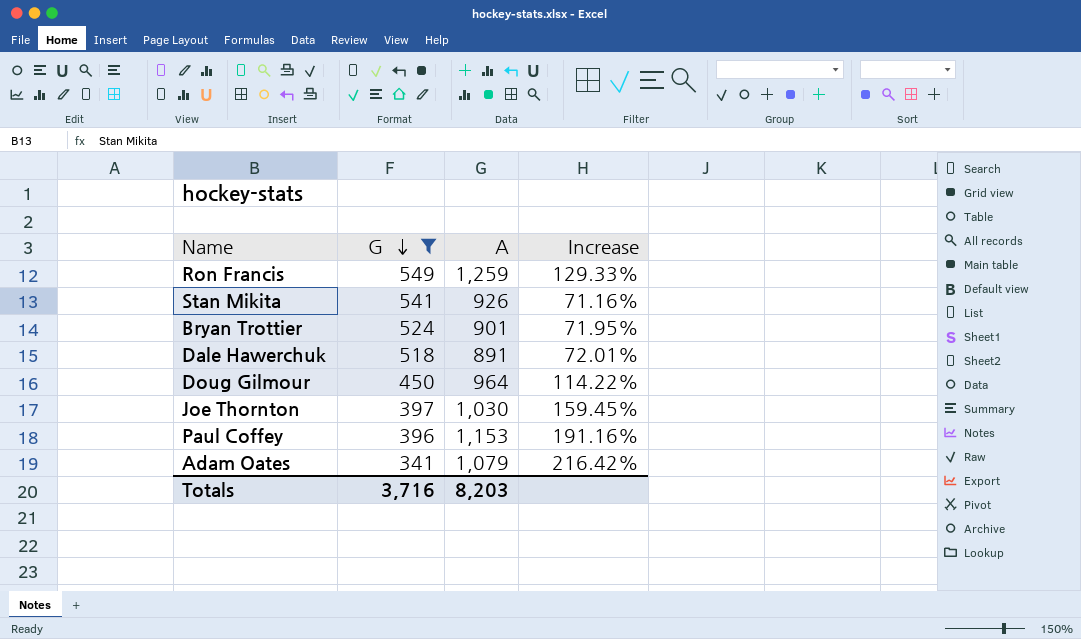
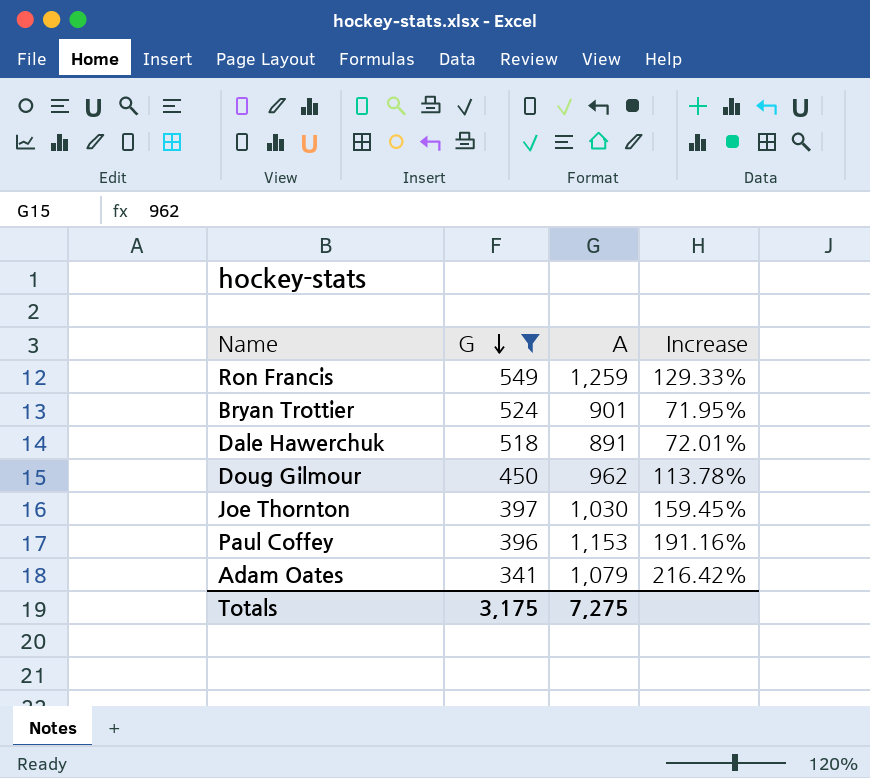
row Stan Mikita: 541 | 926 | 71.16% -> none
Doug Gilmour | A: 964 -> 962
Doug Gilmour | Increase: 114.22% -> 113.78%
Totals | G: 3,716 -> 3,175
Totals | A: 8,203 -> 7,275

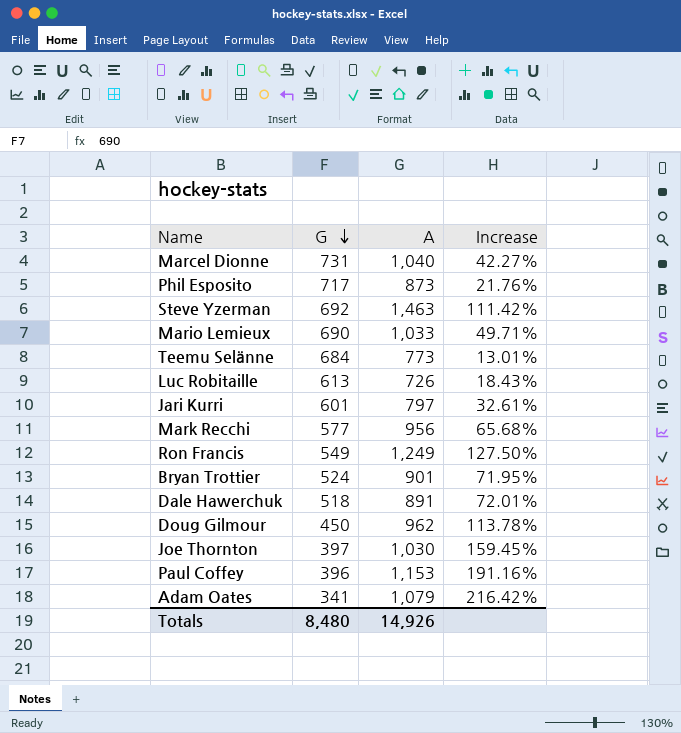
filter: G <= 549 -> none
Ron Francis | A: 1,259 -> 1,249
Ron Francis | Increase: 129.33% -> 127.50%
Totals | G: 3,175 -> 8,480
Totals | A: 7,275 -> 14,926

